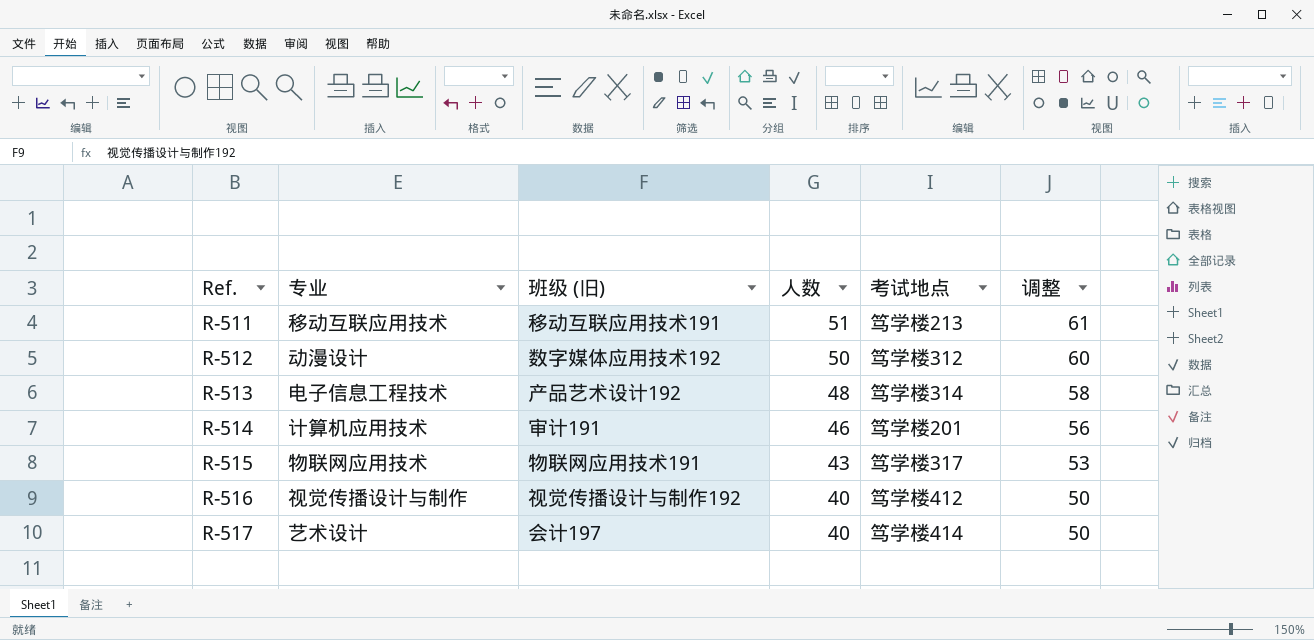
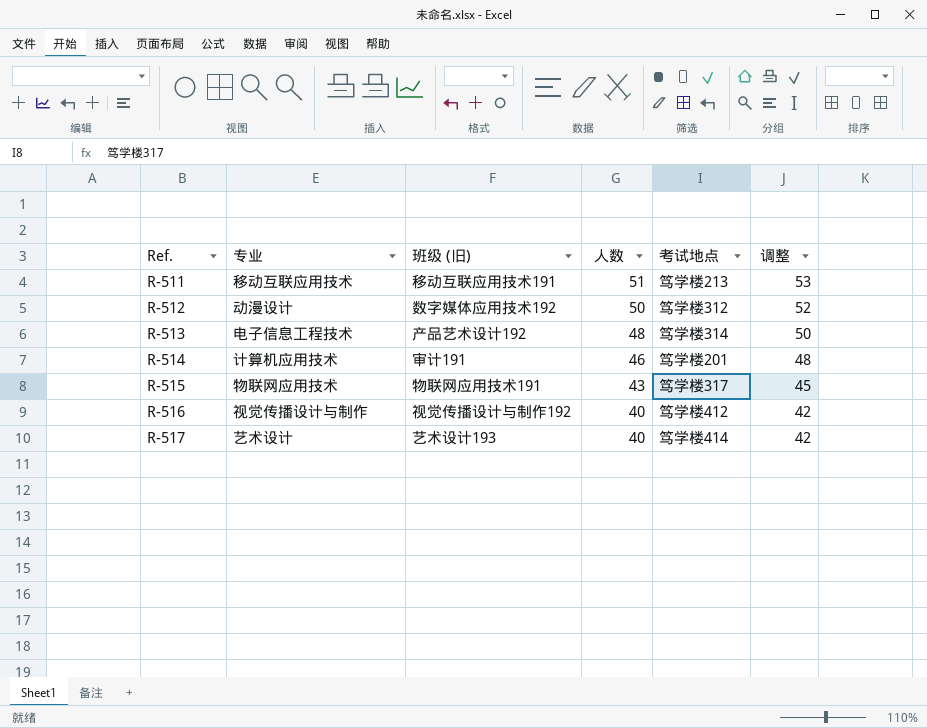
column 调整 | formula: [人数] + 10 -> [人数] + 2
R-517 | 班级 (旧): 会计197 -> 艺术设计193

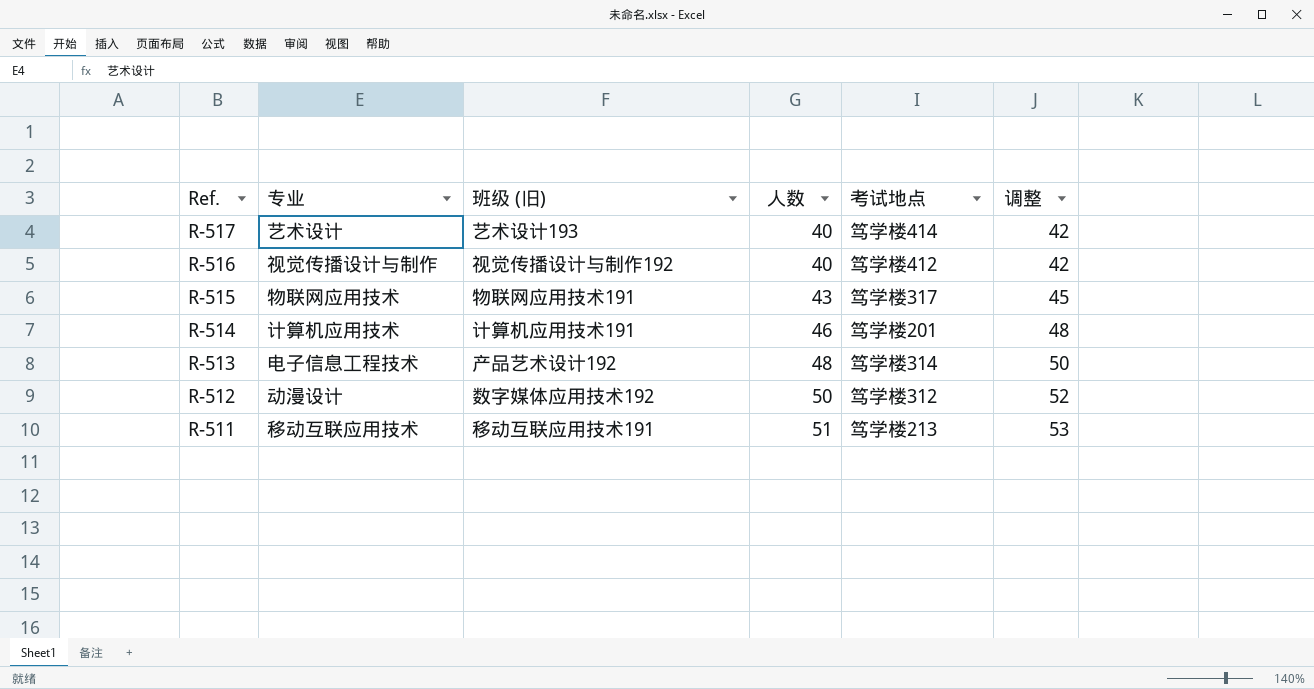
row order: Ref. ascending -> Ref. descending
R-514 | 班级 (旧): 审计191 -> 计算机应用技术191

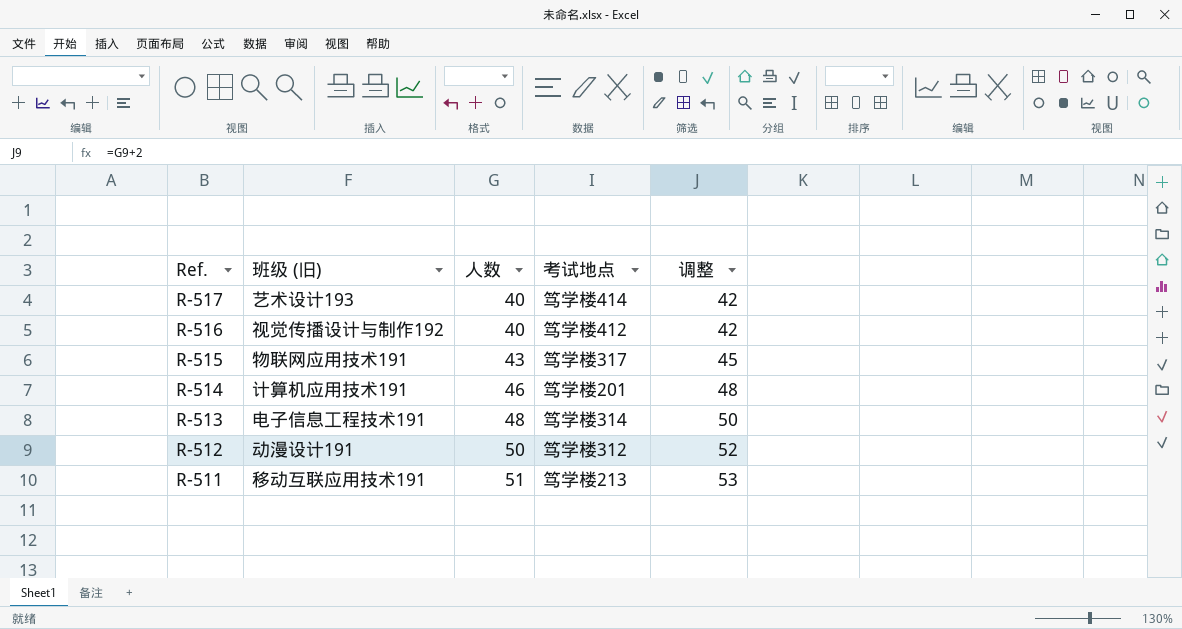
column 专业 | position: 2 -> none
R-513 | 班级 (旧): 产品艺术设计192 -> 电子信息工程技术191
R-512 | 班级 (旧): 数字媒体应用技术192 -> 动漫设计191

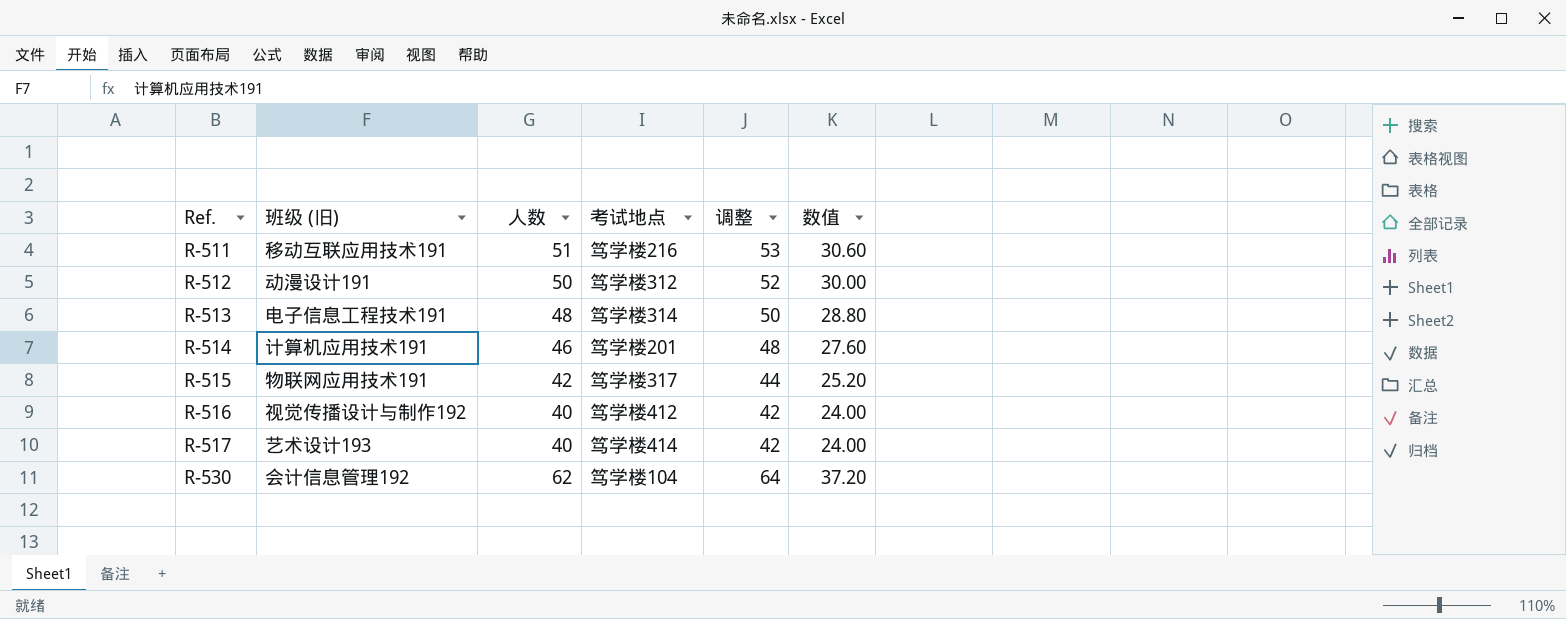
row order: Ref. descending -> Ref. ascending
column 数值 | formula: none -> [人数] * 0.6
R-511 | 考试地点: 笃学楼213 -> 笃学楼216
R-515 | 人数: 43 -> 42
R-515 | 调整: 45 -> 44
row R-530: none -> 会计信息管理192 | 62 | 笃学楼104 | 64 | 37.20

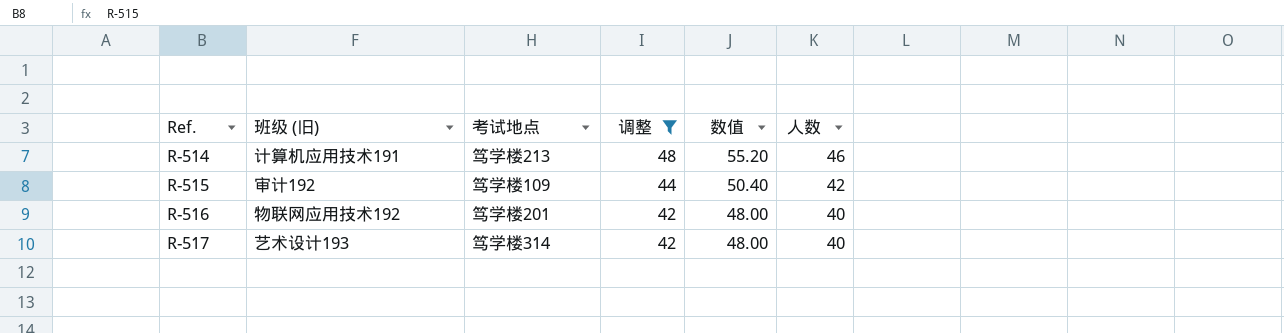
filter: none -> 调整 <= 48
column 数值 | formula: [人数] * 0.6 -> [人数] * 1.2
column 人数 | position: 3 -> 6
R-514 | 考试地点: 笃学楼201 -> 笃学楼213
R-515 | 班级 (旧): 物联网应用技术191 -> 审计192
R-515 | 考试地点: 笃学楼317 -> 笃学楼109
R-516 | 班级 (旧): 视觉传播设计与制作192 -> 物联网应用技术192
R-516 | 考试地点: 笃学楼412 -> 笃学楼201
R-517 | 考试地点: 笃学楼414 -> 笃学楼314

